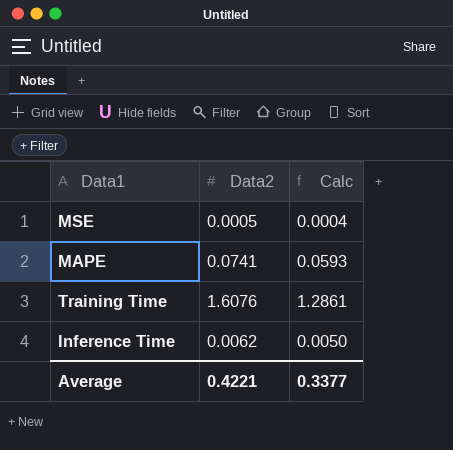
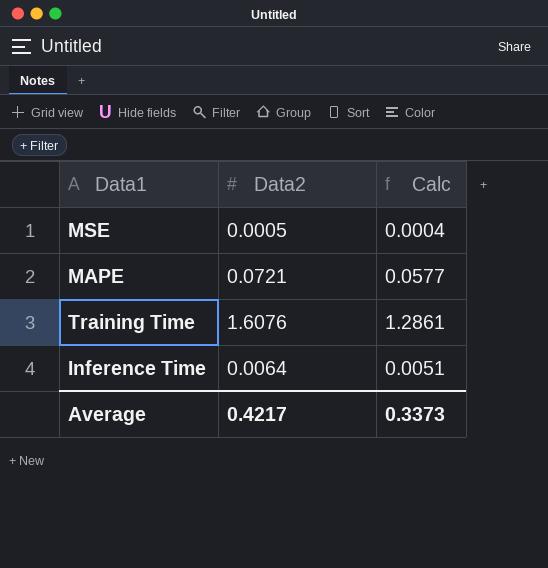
MAPE | Data2: 0.0741 -> 0.0721
MAPE | Calc: 0.0593 -> 0.0577
Inference Time | Data2: 0.0062 -> 0.0064
Inference Time | Calc: 0.0050 -> 0.0051
Average | Data2: 0.4221 -> 0.4217
Average | Calc: 0.3377 -> 0.3373

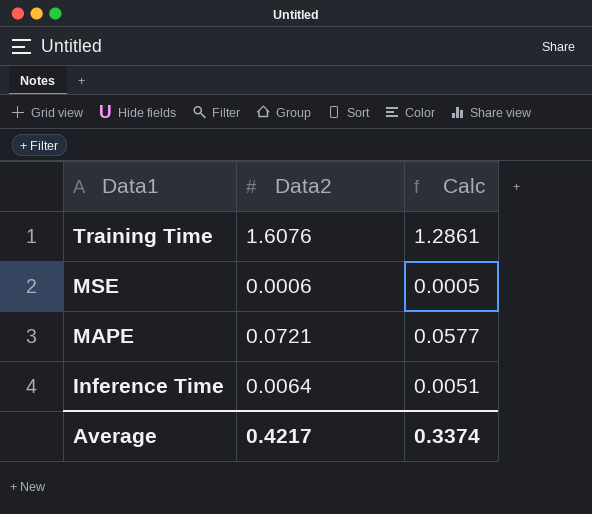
row order: none -> Data1 descending
MSE | Data2: 0.0005 -> 0.0006
MSE | Calc: 0.0004 -> 0.0005
Average | Calc: 0.3373 -> 0.3374

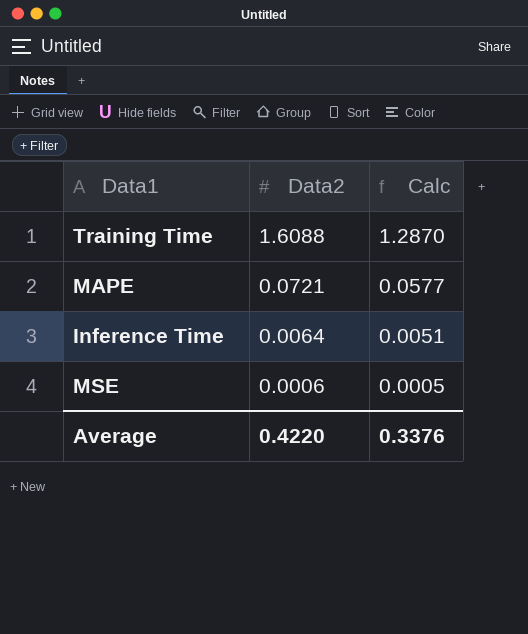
row order: Data1 descending -> Data2 descending
Training Time | Data2: 1.6076 -> 1.6088
Training Time | Calc: 1.2861 -> 1.2870
Average | Data2: 0.4217 -> 0.4220
Average | Calc: 0.3374 -> 0.3376

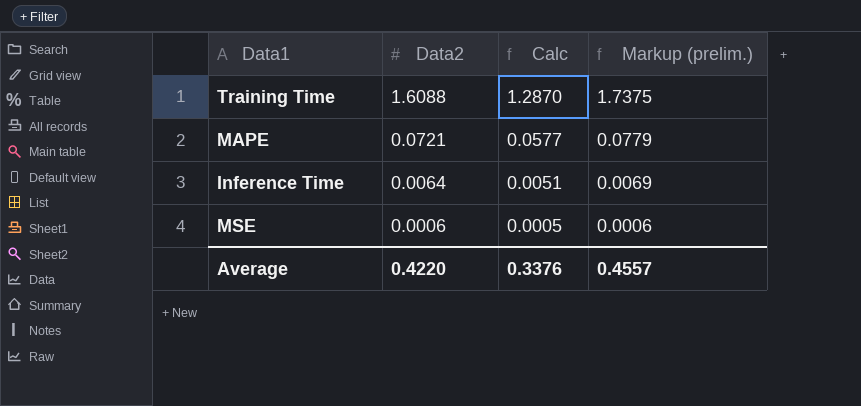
column Markup (prelim.) | formula: none -> [Data2] * 1.08

